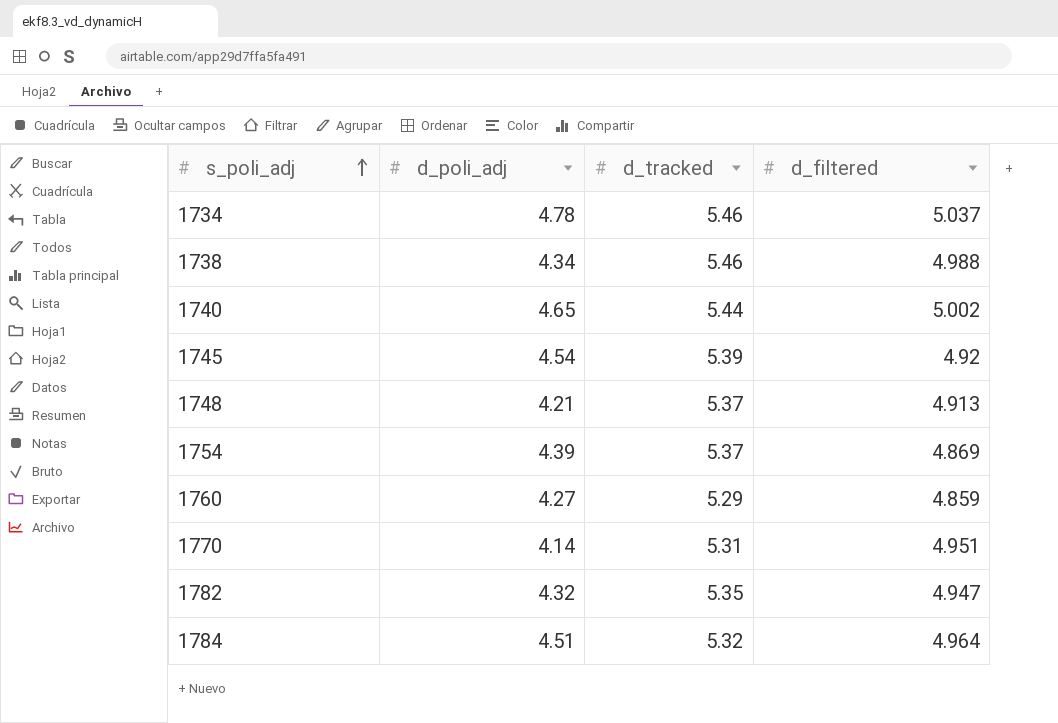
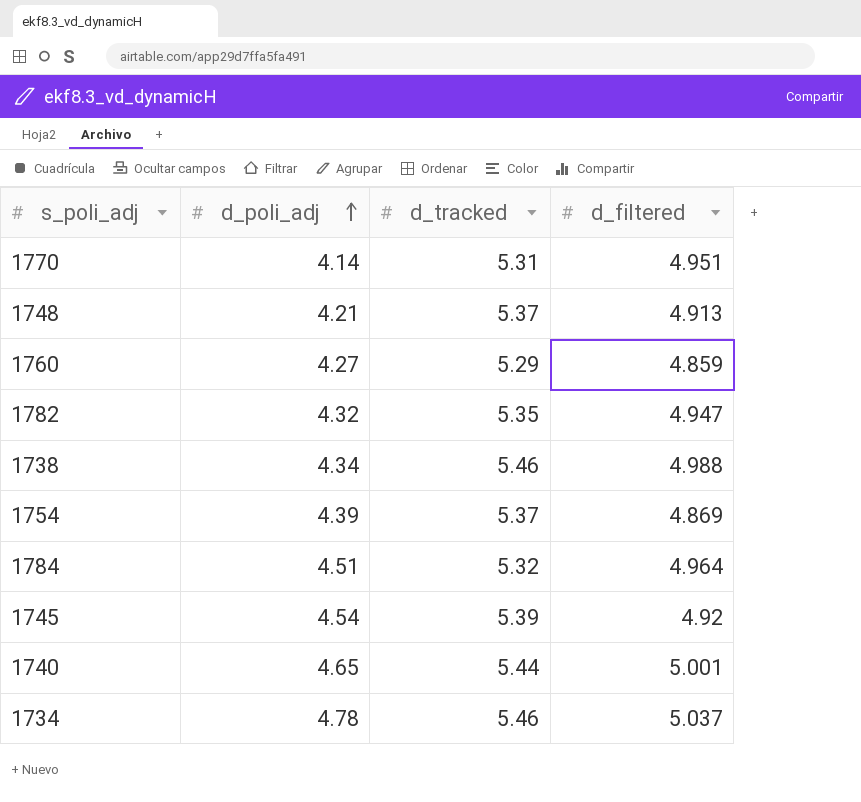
row order: s_poli_adj ascending -> d_poli_adj ascending
1740 | d_filtered: 5.002 -> 5.001

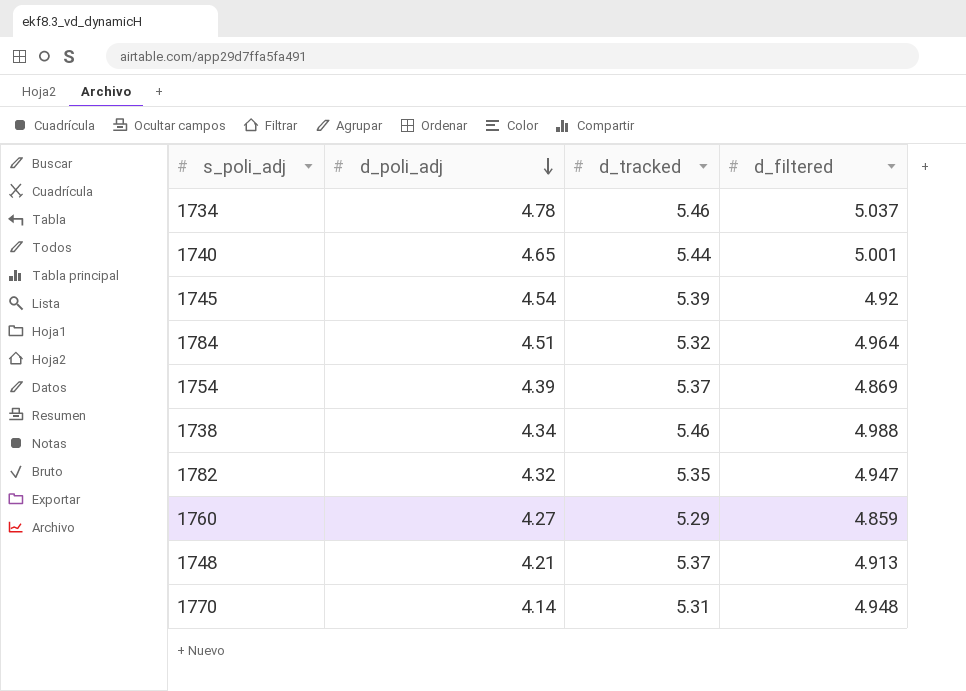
row order: d_poli_adj ascending -> d_poli_adj descending
1770 | d_filtered: 4.951 -> 4.948

